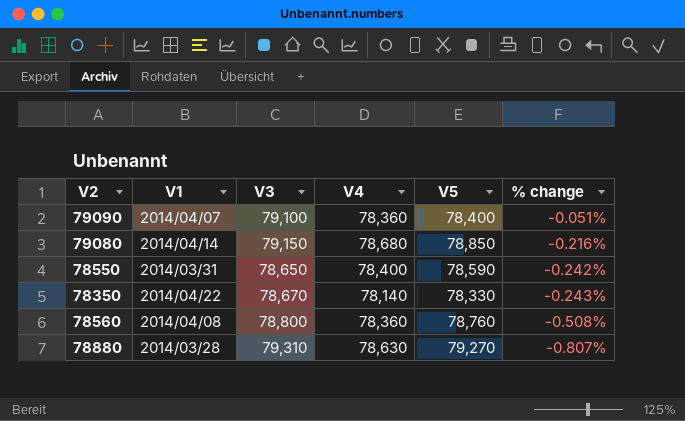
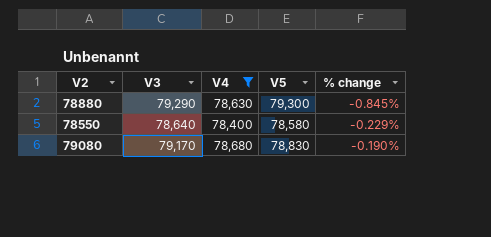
filter: none -> V4 >= 78,400
row order: % change descending -> % change ascending
column V1 | position: 2 -> none
78880 | V3: 79,310 -> 79,290
78880 | V5: 79,270 -> 79,300
78880 | % change: -0.807% -> -0.845%
78550 | V3: 78,650 -> 78,640
78550 | V5: 78,590 -> 78,580
78550 | % change: -0.242% -> -0.229%
79080 | V3: 79,150 -> 79,170
79080 | V5: 78,850 -> 78,830
79080 | % change: -0.216% -> -0.190%

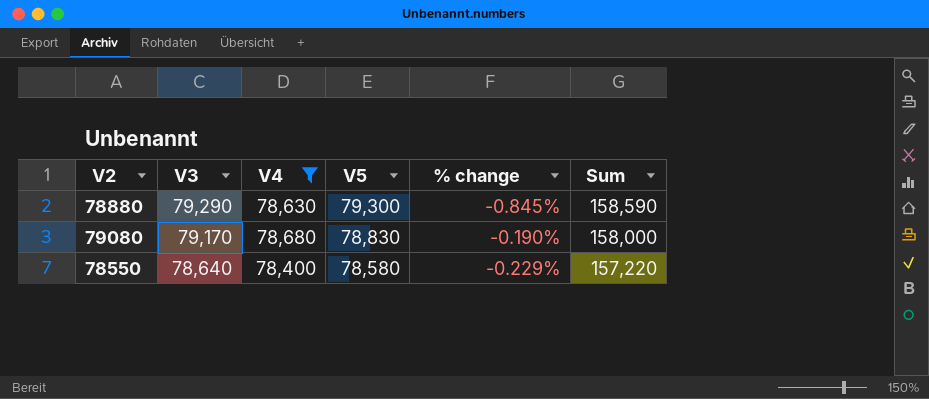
row order: % change ascending -> V3 descending
column Sum | formula: none -> [V3] + [V5]

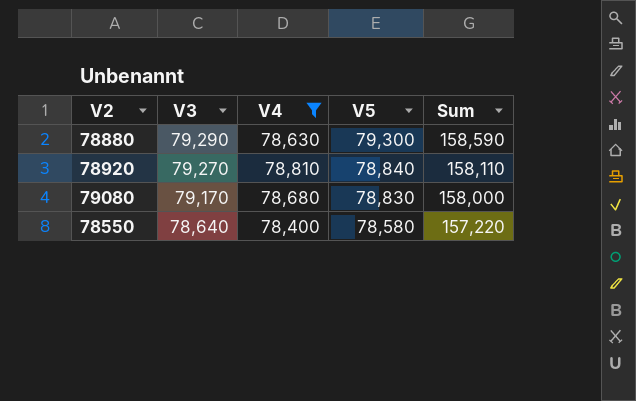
column % change | formula: ([V4] - [V5]) / [V5] -> none
row 78920: none -> 79,270 | 78,810 | 78,840 | 158,110

